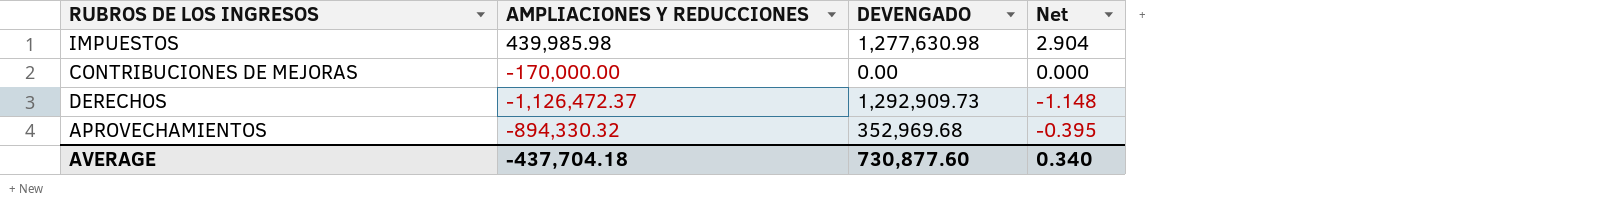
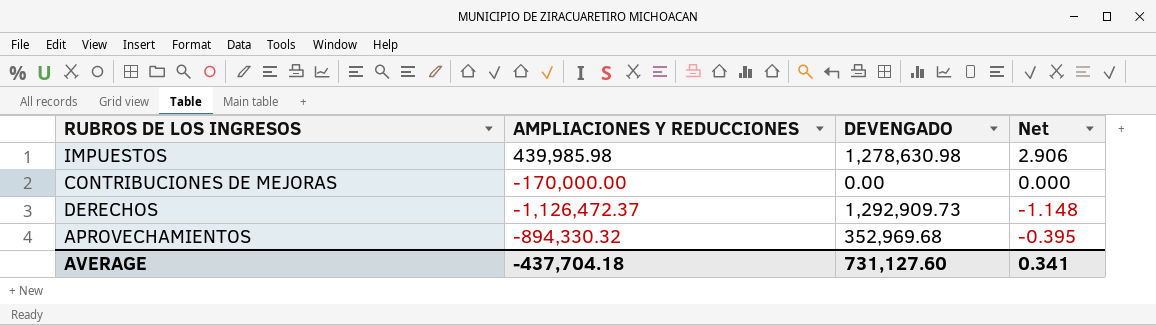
IMPUESTOS | DEVENGADO: 1,277,630.98 -> 1,278,630.98
IMPUESTOS | Net: 2.904 -> 2.906
AVERAGE | DEVENGADO: 730,877.60 -> 731,127.60
AVERAGE | Net: 0.340 -> 0.341

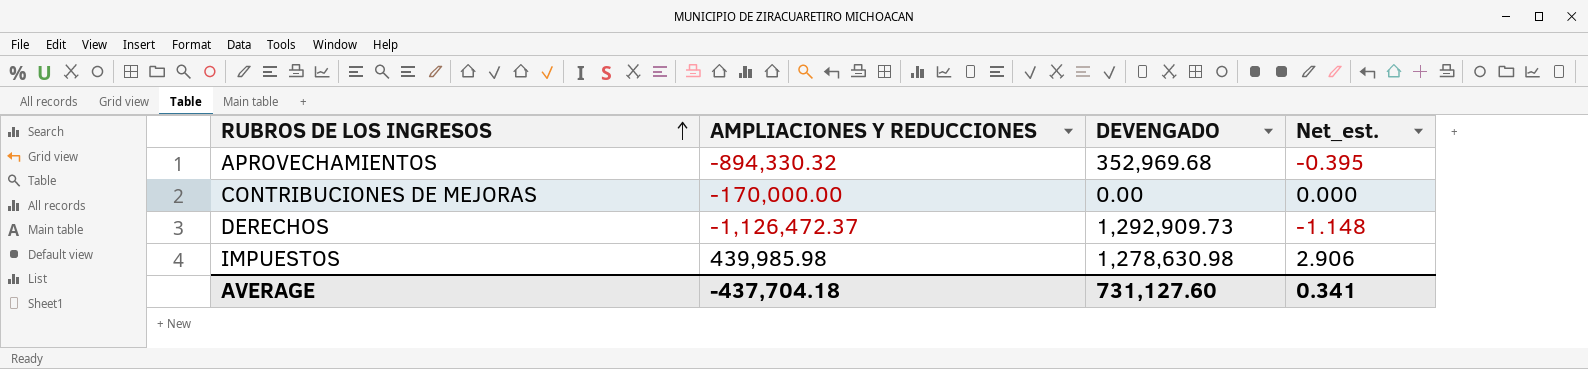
row order: none -> RUBROS DE LOS INGRESOS ascending
column name: Net -> Net_est.

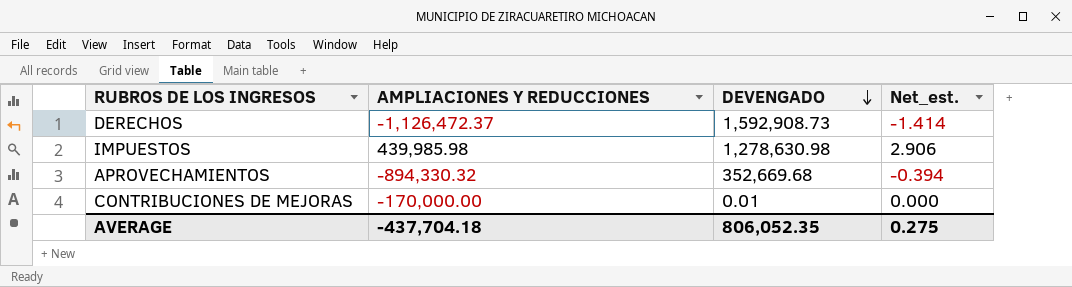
row order: RUBROS DE LOS INGRESOS ascending -> DEVENGADO descending
DERECHOS | DEVENGADO: 1,292,909.73 -> 1,592,908.73
DERECHOS | Net_est.: -1.148 -> -1.414
APROVECHAMIENTOS | DEVENGADO: 352,969.68 -> 352,669.68
APROVECHAMIENTOS | Net_est.: -0.395 -> -0.394
CONTRIBUCIONES DE MEJORAS | DEVENGADO: 0.00 -> 0.01
AVERAGE | DEVENGADO: 731,127.60 -> 806,052.35
AVERAGE | Net_est.: 0.341 -> 0.275

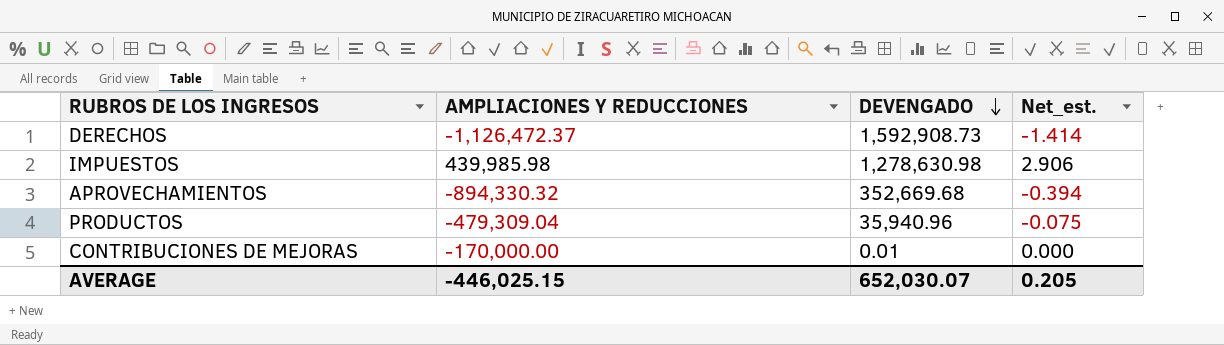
row PRODUCTOS: none -> -479,309.04 | 35,940.96 | -0.075
AVERAGE | AMPLIACIONES Y REDUCCIONES: -437,704.18 -> -446,025.15
AVERAGE | DEVENGADO: 806,052.35 -> 652,030.07
AVERAGE | Net_est.: 0.275 -> 0.205

